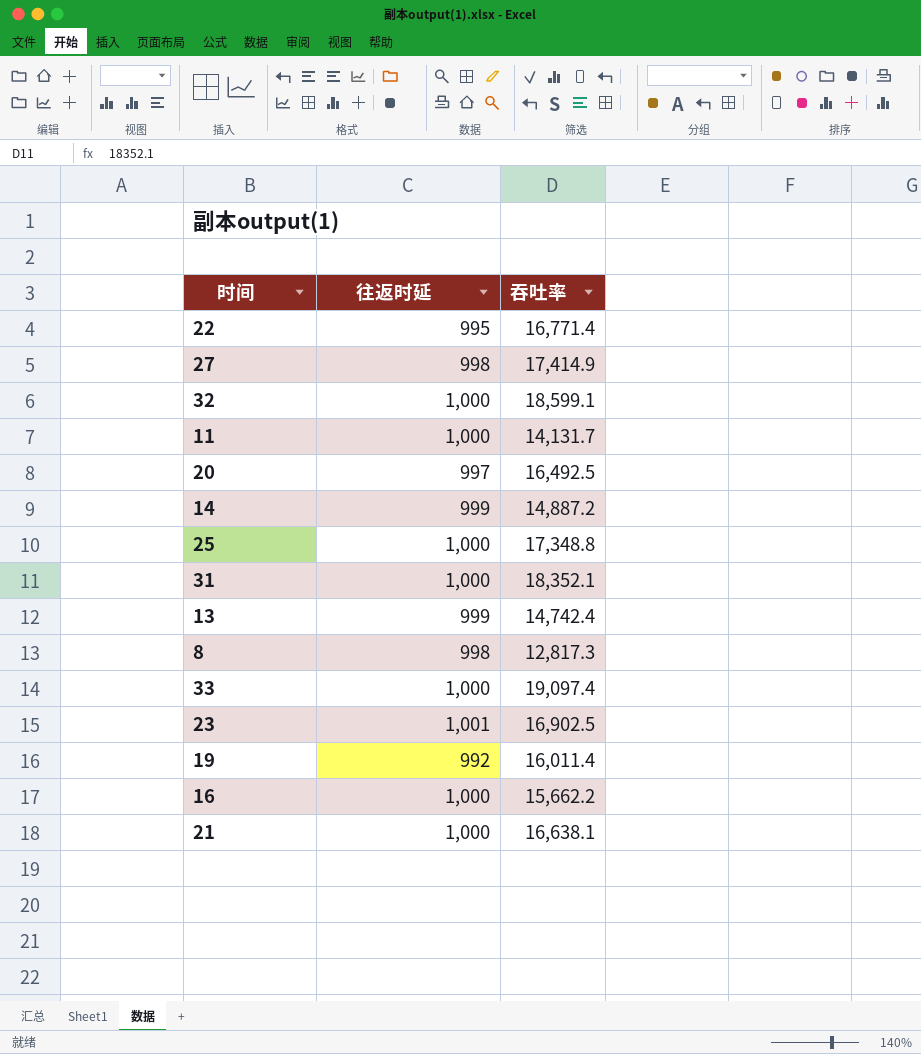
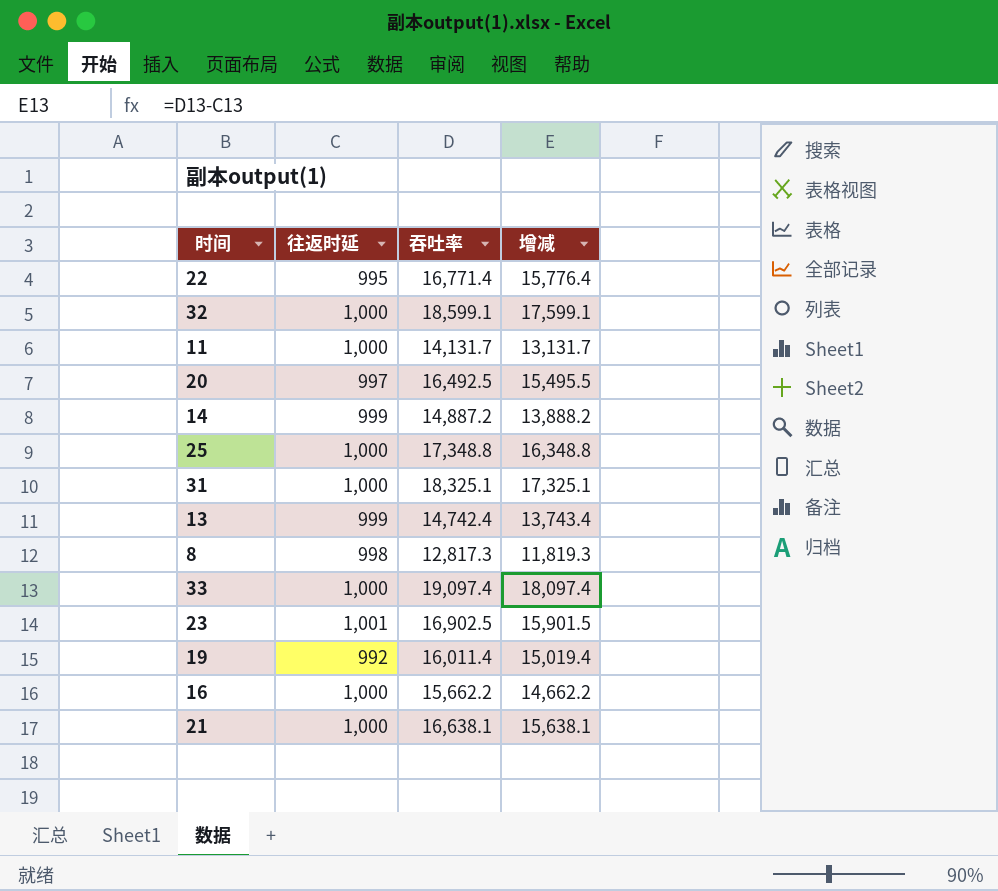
column 增减 | formula: none -> [吞吐率] - [往返时延]
row 27: 998 | 17,414.9 -> none
31 | 吞吐率: 18,352.1 -> 18,325.1

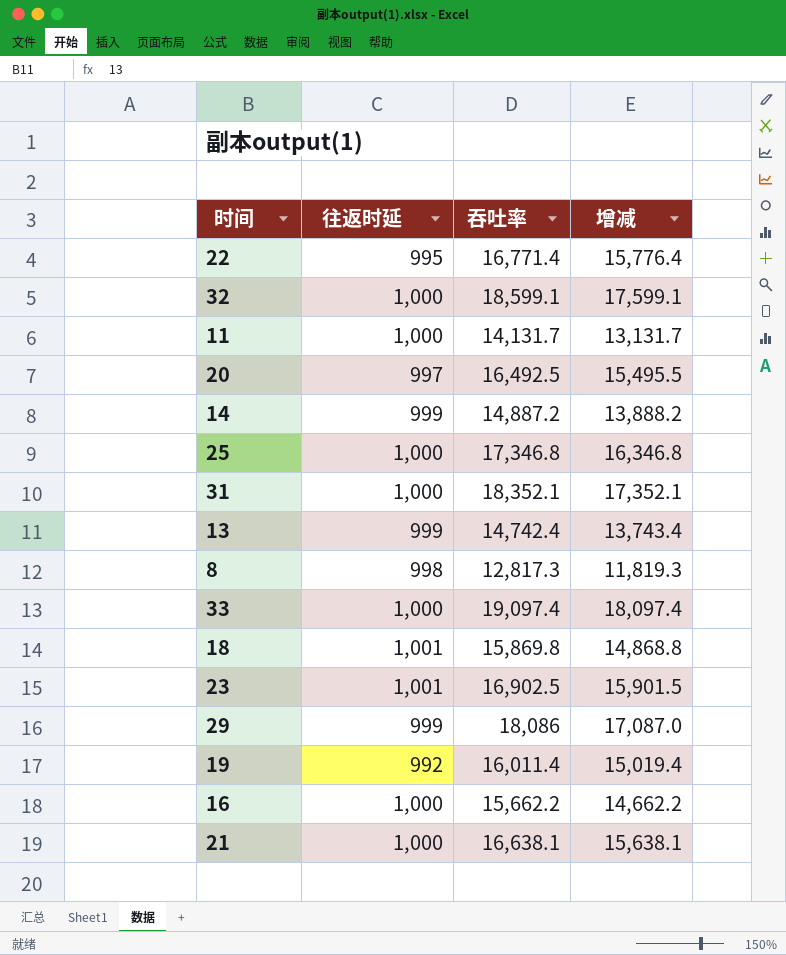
25 | 吞吐率: 17,348.8 -> 17,346.8
25 | 增减: 16,348.8 -> 16,346.8
31 | 吞吐率: 18,325.1 -> 18,352.1
31 | 增减: 17,325.1 -> 17,352.1
row 18: none -> 1,001 | 15,869.8 | 14,868.8
row 29: none -> 999 | 18,086 | 17,087.0

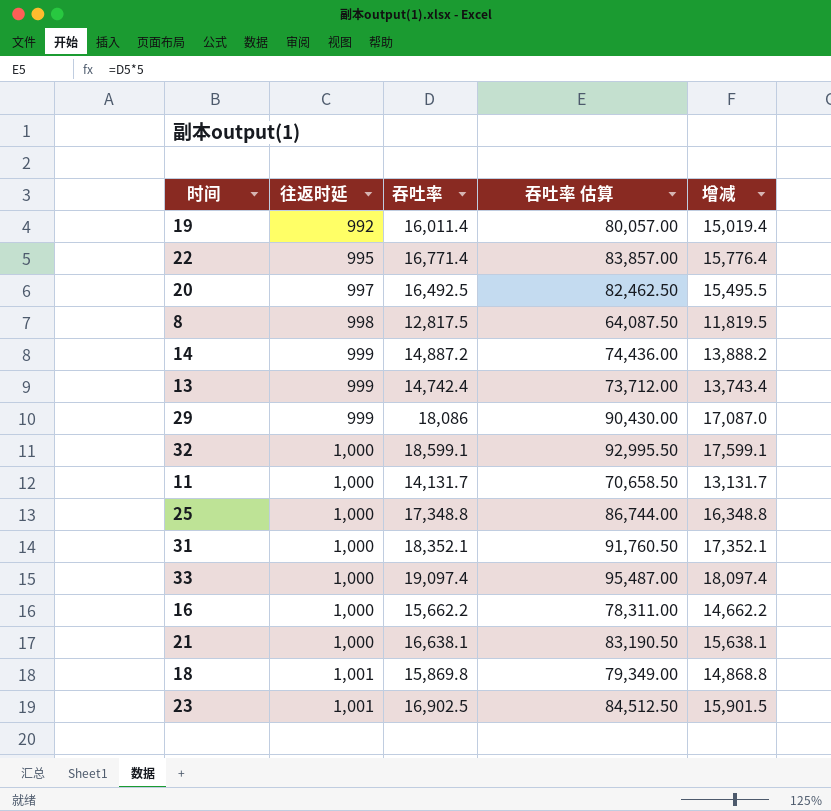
row order: none -> 往返时延 ascending
column 吞吐率 估算 | formula: none -> [吞吐率] * 5
8 | 吞吐率: 12,817.3 -> 12,817.5
8 | 增减: 11,819.3 -> 11,819.5
25 | 吞吐率: 17,346.8 -> 17,348.8
25 | 增减: 16,346.8 -> 16,348.8

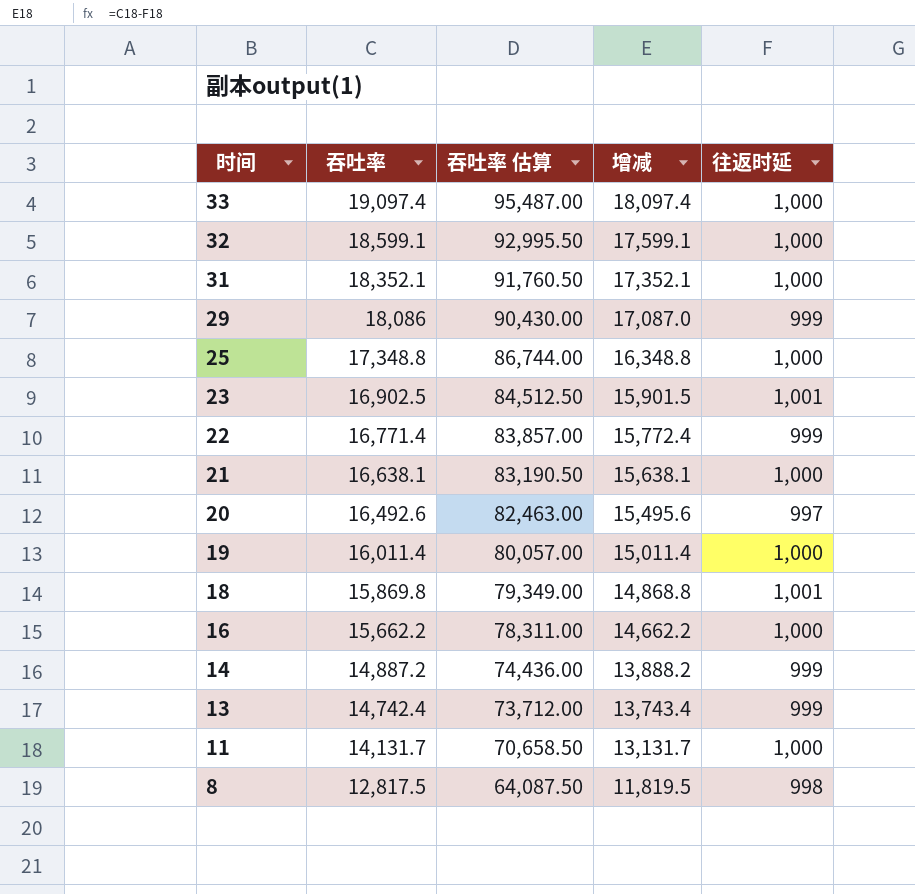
row order: 往返时延 ascending -> 时间 descending
column 往返时延 | position: 2 -> 5
22 | 增减: 15,776.4 -> 15,772.4
22 | 往返时延: 995 -> 999
20 | 吞吐率: 16,492.5 -> 16,492.6
20 | 吞吐率 估算: 82,462.50 -> 82,463.00
20 | 增减: 15,495.5 -> 15,495.6
19 | 增减: 15,019.4 -> 15,011.4
19 | 往返时延: 992 -> 1,000

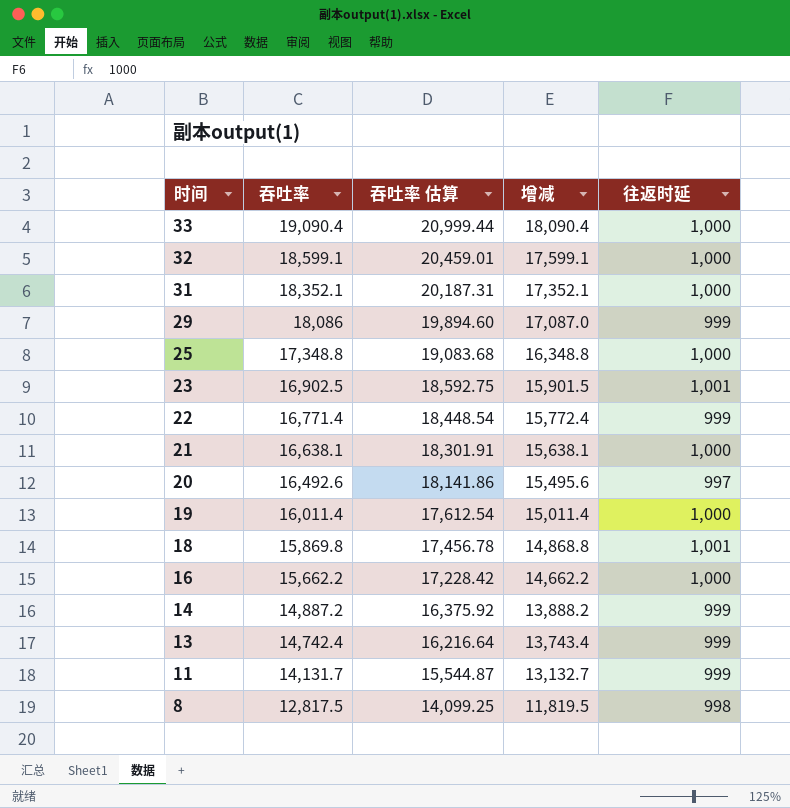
column 吞吐率 估算 | formula: [吞吐率] * 5 -> [吞吐率] * 1.1
33 | 吞吐率: 19,097.4 -> 19,090.4
33 | 增减: 18,097.4 -> 18,090.4
11 | 增减: 13,131.7 -> 13,132.7
11 | 往返时延: 1,000 -> 999

